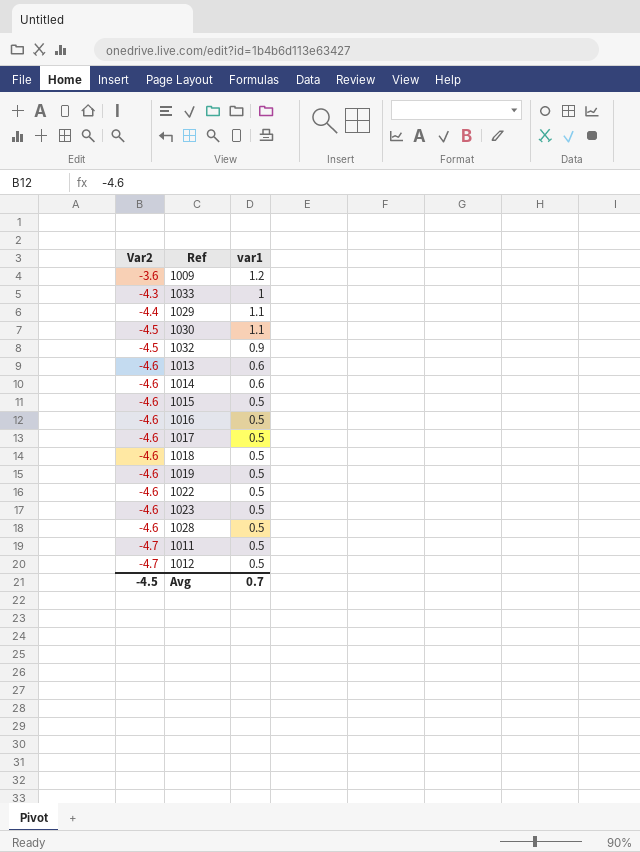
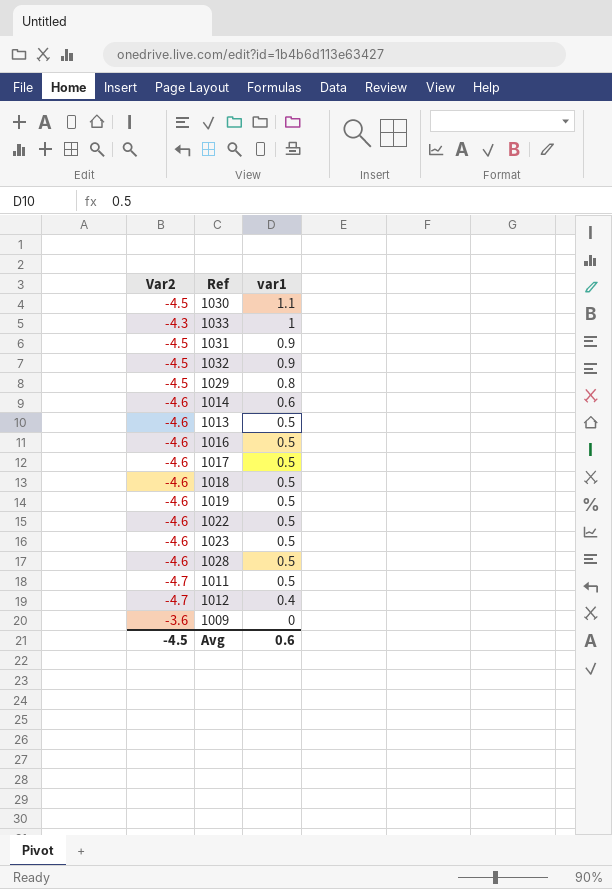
row order: Var2 descending -> var1 descending
row 1015: -4.6 | 0.5 -> none
row 1031: none -> -4.5 | 0.9
1029 | Var2: -4.4 -> -4.5
1029 | var1: 1.1 -> 0.8
1013 | var1: 0.6 -> 0.5
1012 | var1: 0.5 -> 0.4
1009 | var1: 1.2 -> 0
Avg | var1: 0.7 -> 0.6

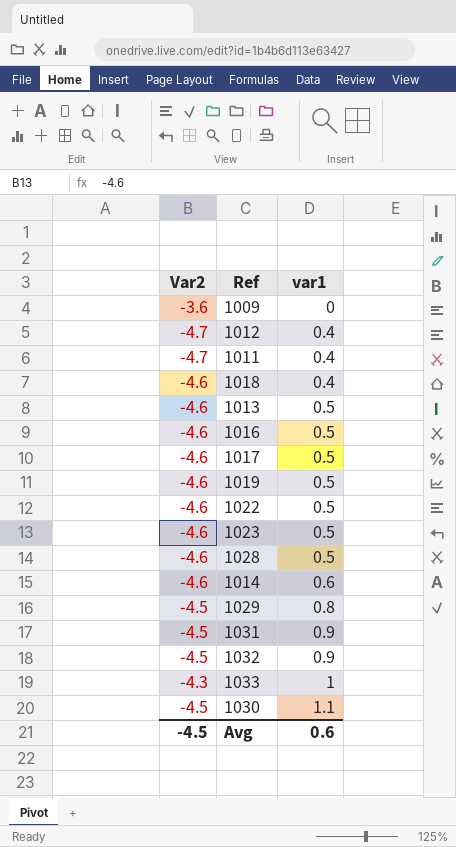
row order: var1 descending -> var1 ascending
1011 | var1: 0.5 -> 0.4
1018 | var1: 0.5 -> 0.4

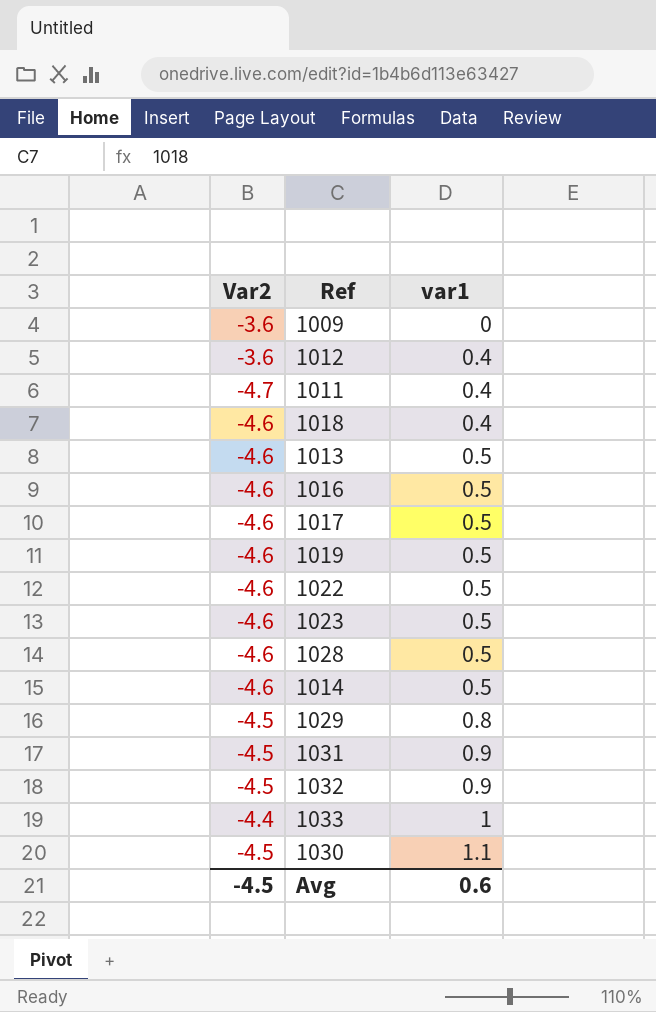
1012 | Var2: -4.7 -> -3.6
1014 | var1: 0.6 -> 0.5
1033 | Var2: -4.3 -> -4.4

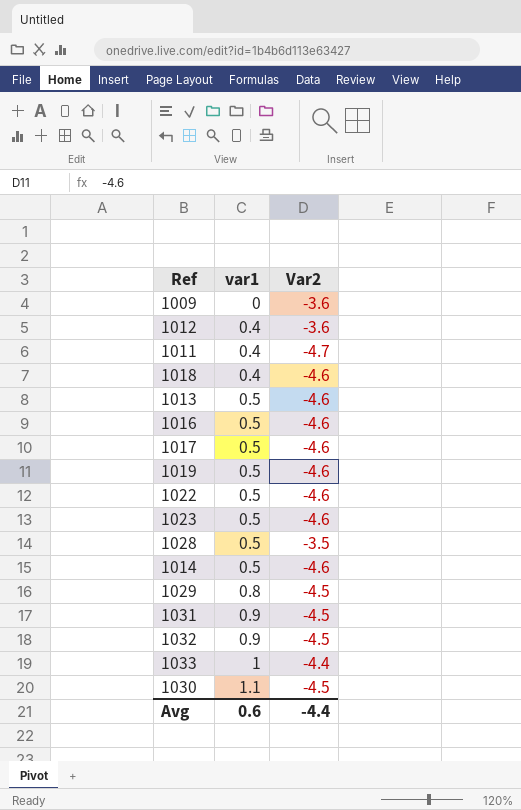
column Var2 | position: 1 -> 3
1028 | Var2: -4.6 -> -3.5
Avg | Var2: -4.5 -> -4.4

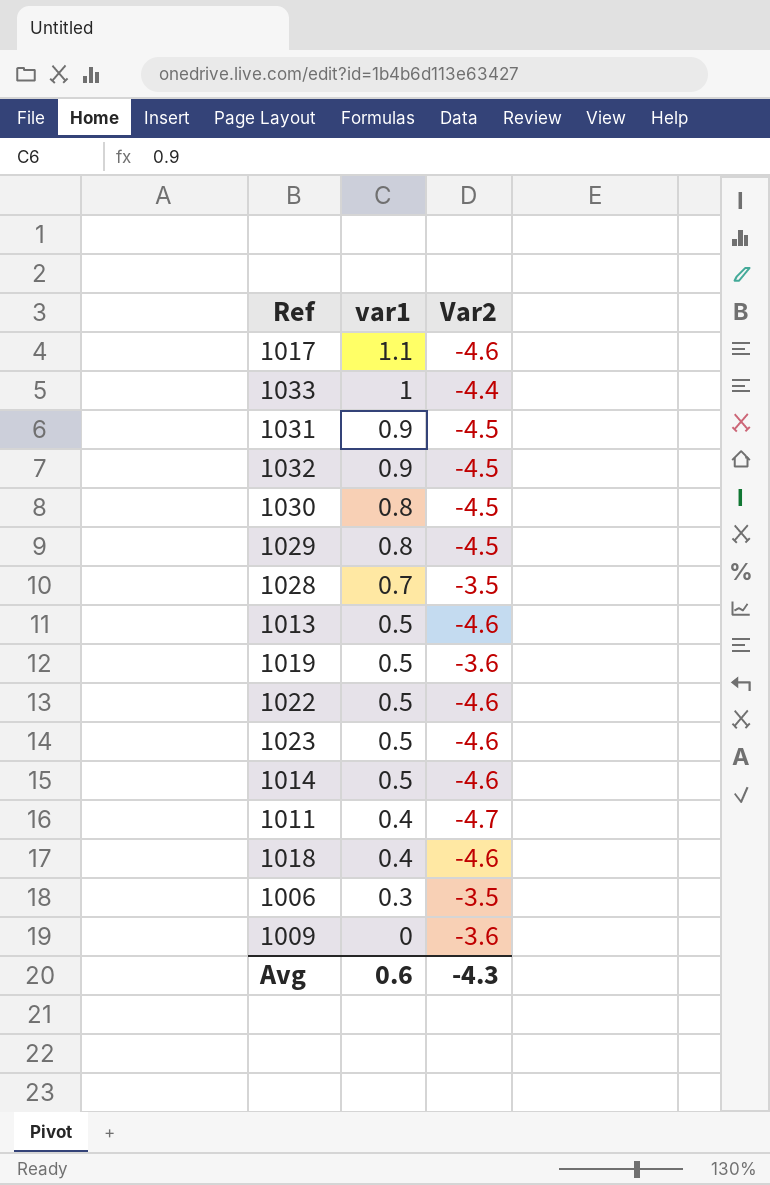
row order: var1 ascending -> var1 descending
row 1012: 0.4 | -3.6 -> none
row 1016: 0.5 | -4.6 -> none
1017 | var1: 0.5 -> 1.1
1030 | var1: 1.1 -> 0.8
1028 | var1: 0.5 -> 0.7
1019 | Var2: -4.6 -> -3.6
row 1006: none -> 0.3 | -3.5
Avg | Var2: -4.4 -> -4.3

